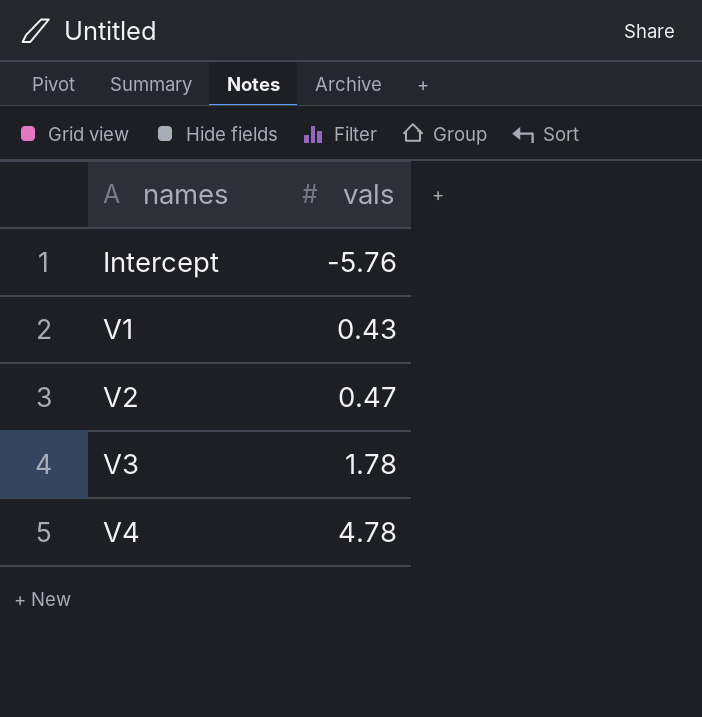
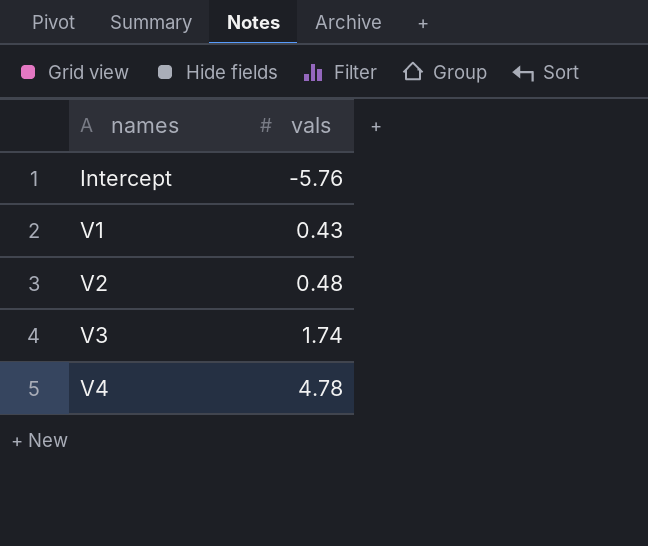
V2 | vals: 0.47 -> 0.48
V3 | vals: 1.78 -> 1.74

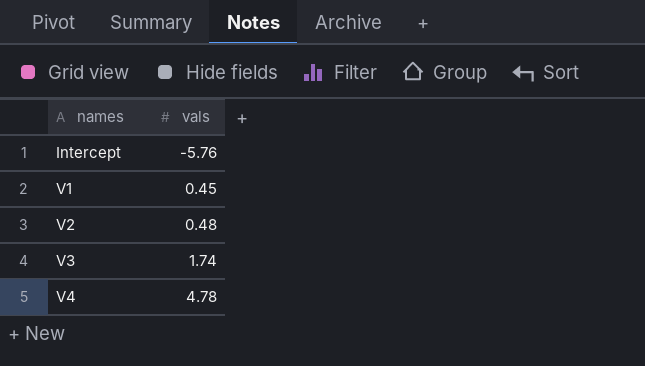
V1 | vals: 0.43 -> 0.45

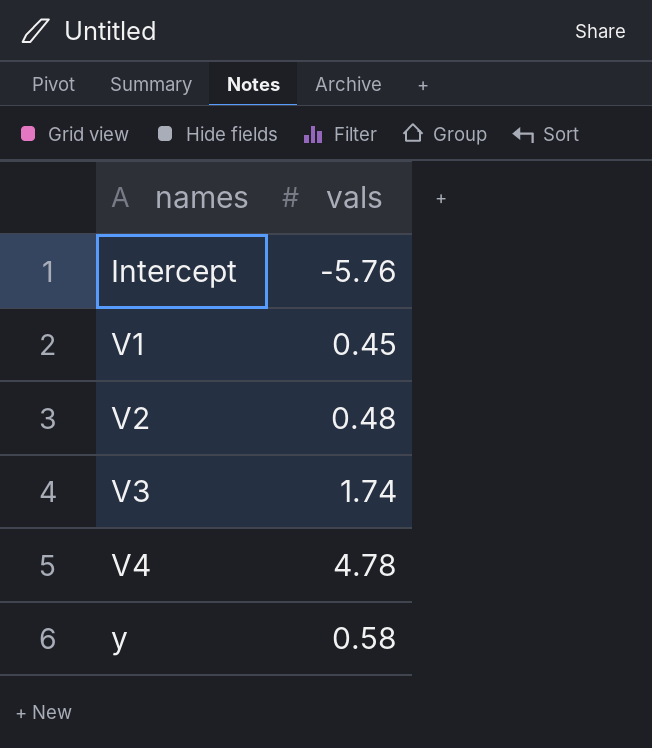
row y: none -> 0.58

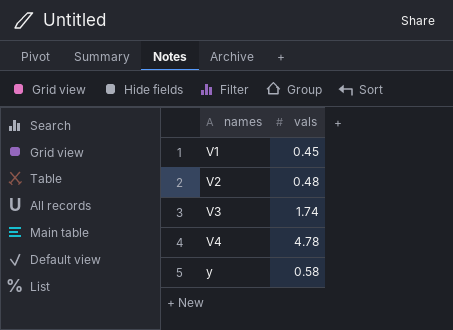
row Intercept: -5.76 -> none

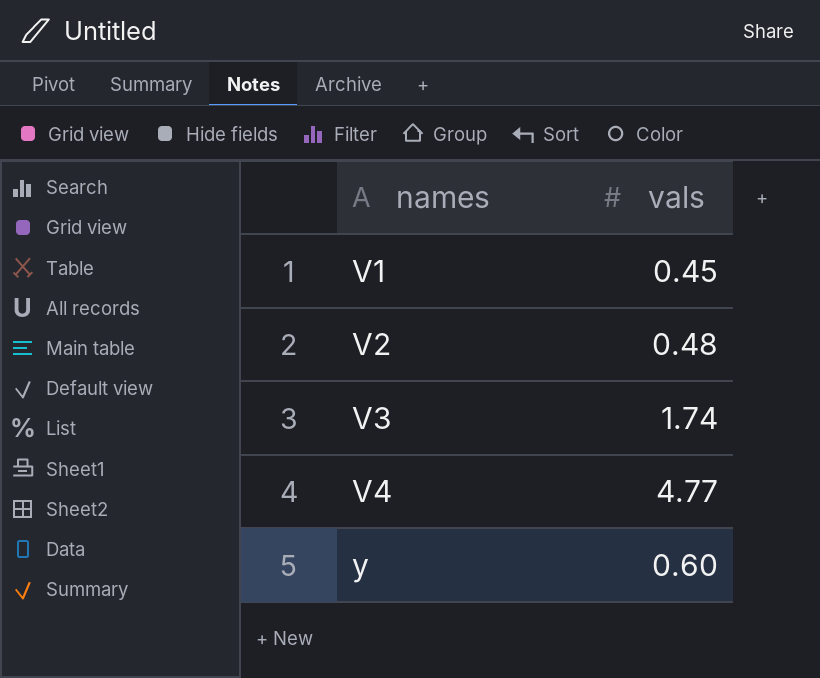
V4 | vals: 4.78 -> 4.77
y | vals: 0.58 -> 0.60

